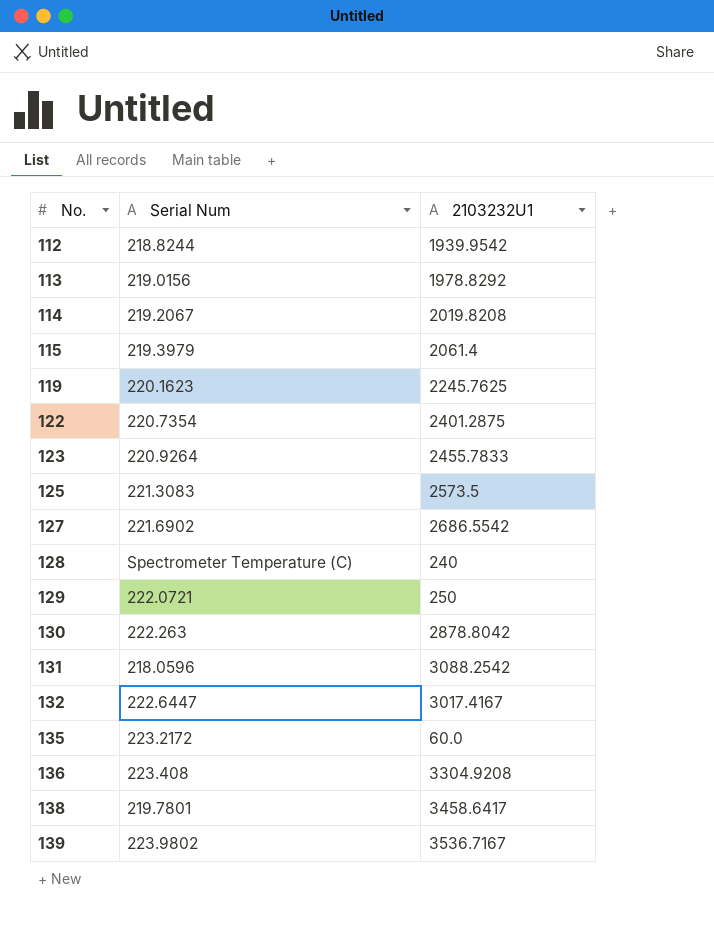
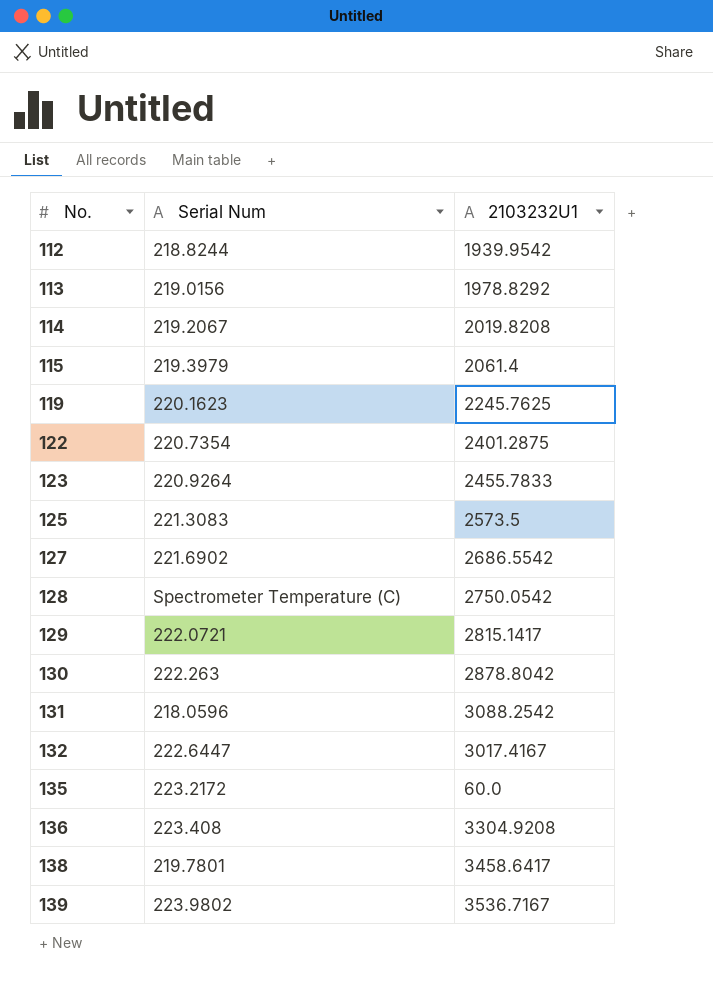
128 | 2103232U1: 240 -> 2750.0542
129 | 2103232U1: 250 -> 2815.1417

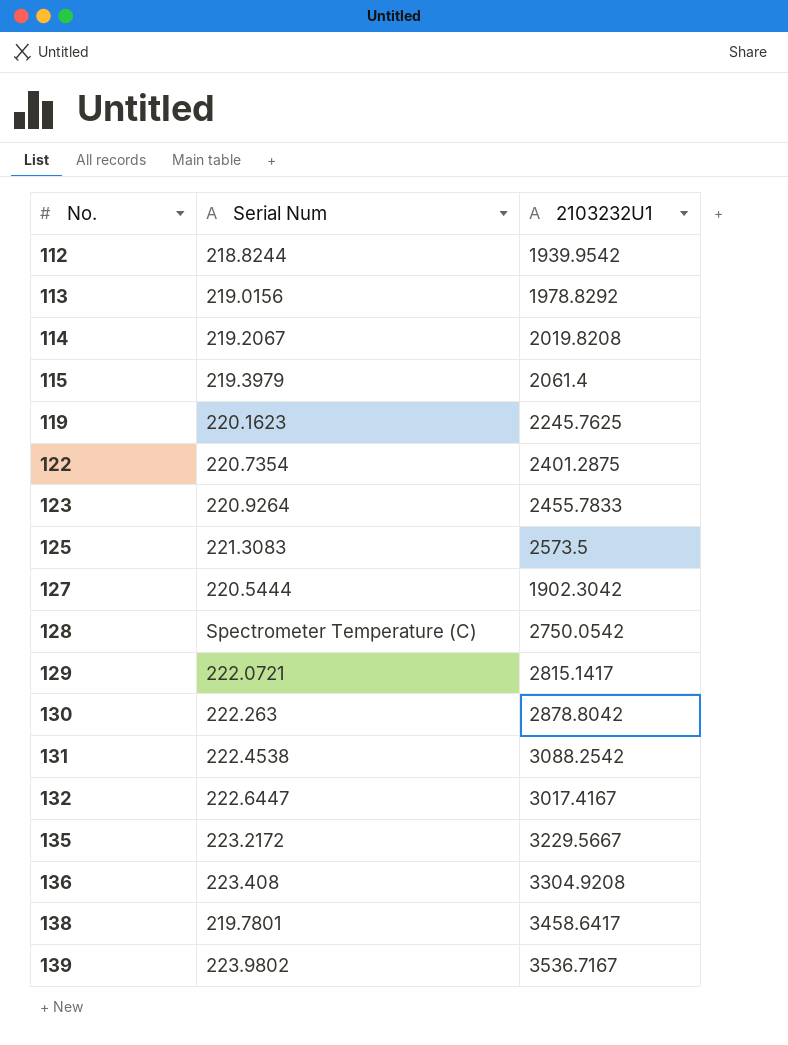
127 | Serial Num: 221.6902 -> 220.5444
127 | 2103232U1: 2686.5542 -> 1902.3042
131 | Serial Num: 218.0596 -> 222.4538
135 | 2103232U1: 60.0 -> 3229.5667

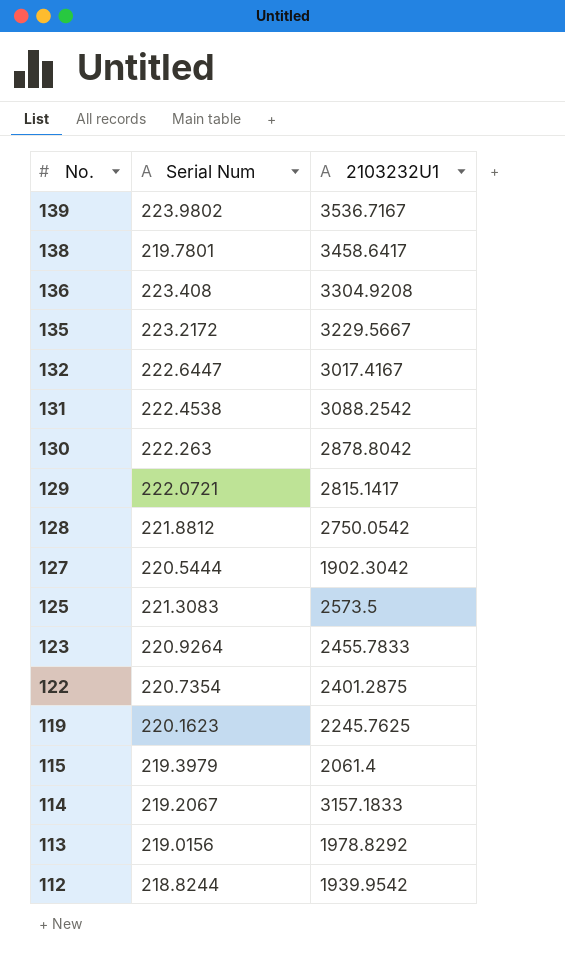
row order: No. ascending -> No. descending
128 | Serial Num: Spectrometer Temperature (C) -> 221.8812
114 | 2103232U1: 2019.8208 -> 3157.1833

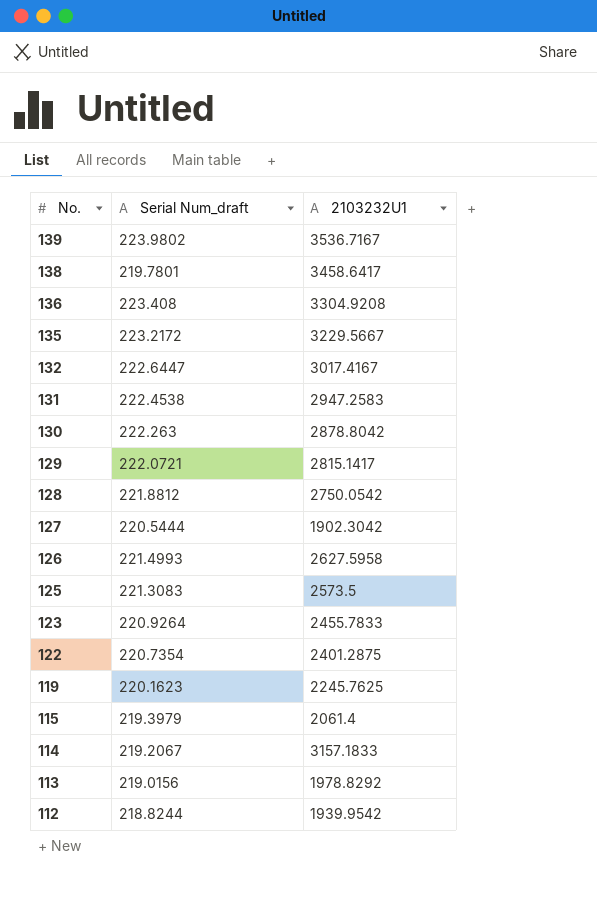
column name: Serial Num -> Serial Num_draft
131 | 2103232U1: 3088.2542 -> 2947.2583
row 126: none -> 221.4993 | 2627.5958

